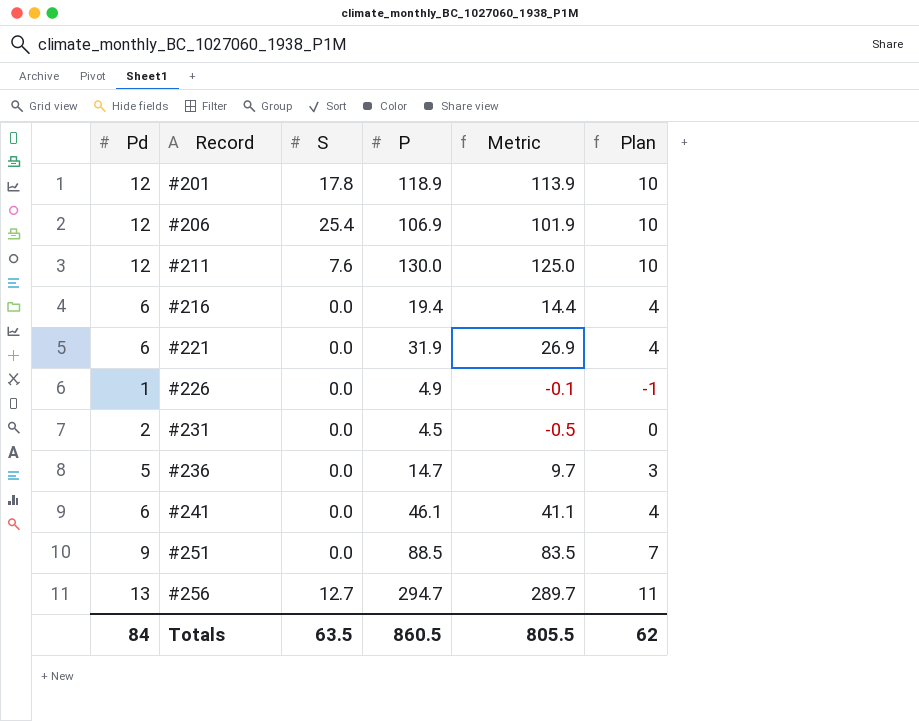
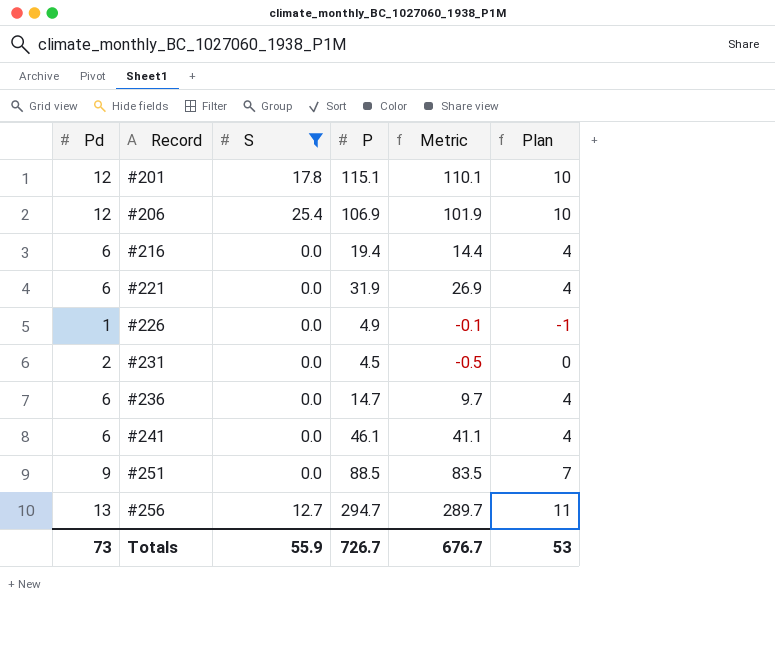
filter: none -> S != 7.6
#201 | P: 118.9 -> 115.1
#201 | Metric: 113.9 -> 110.1
#236 | Pd: 5 -> 6
#236 | Plan: 3 -> 4
Totals | Pd: 84 -> 73
Totals | S: 63.5 -> 55.9
Totals | P: 860.5 -> 726.7
Totals | Metric: 805.5 -> 676.7
Totals | Plan: 62 -> 53

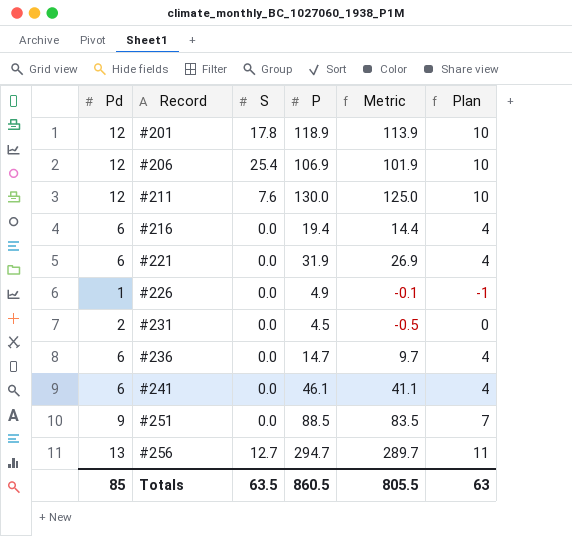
filter: S != 7.6 -> none
#201 | P: 115.1 -> 118.9
#201 | Metric: 110.1 -> 113.9
Totals | Pd: 73 -> 85
Totals | S: 55.9 -> 63.5
Totals | P: 726.7 -> 860.5
Totals | Metric: 676.7 -> 805.5
Totals | Plan: 53 -> 63

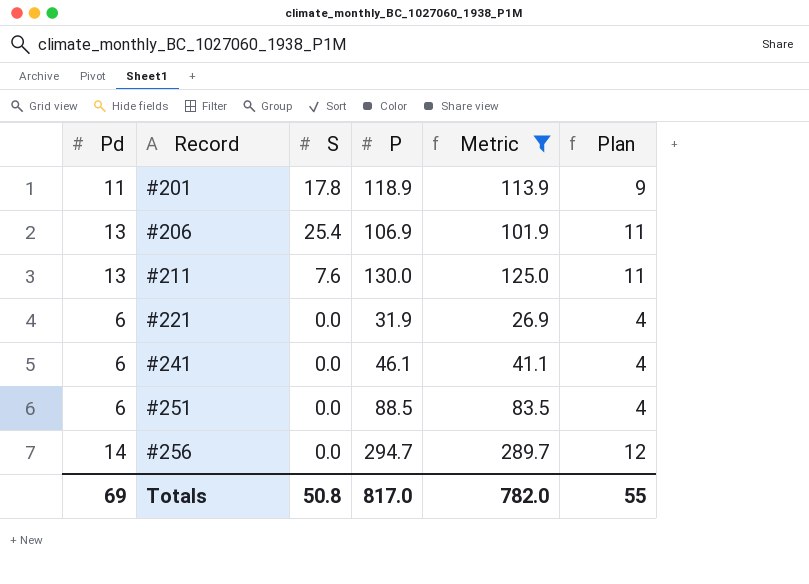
filter: none -> Metric >= 26.9
#201 | Pd: 12 -> 11
#201 | Plan: 10 -> 9
#206 | Pd: 12 -> 13
#206 | Plan: 10 -> 11
#211 | Pd: 12 -> 13
#211 | Plan: 10 -> 11
#251 | Pd: 9 -> 6
#251 | Plan: 7 -> 4
#256 | Pd: 13 -> 14
#256 | S: 12.7 -> 0.0
#256 | Plan: 11 -> 12
Totals | Pd: 85 -> 69
Totals | S: 63.5 -> 50.8
Totals | P: 860.5 -> 817.0
Totals | Metric: 805.5 -> 782.0
Totals | Plan: 63 -> 55

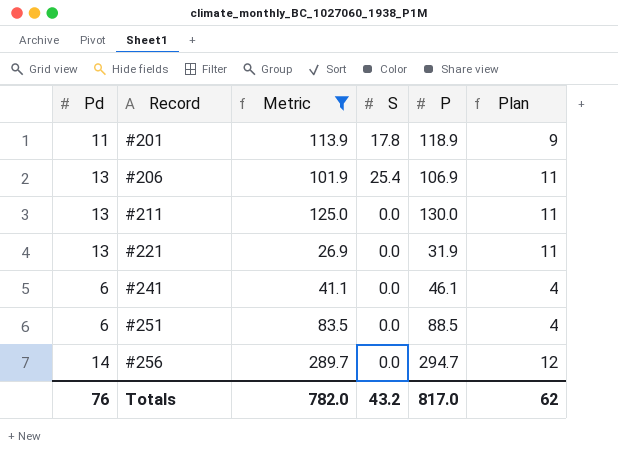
column Metric | position: 5 -> 3
#211 | S: 7.6 -> 0.0
#221 | Pd: 6 -> 13
#221 | Plan: 4 -> 11
Totals | Pd: 69 -> 76
Totals | S: 50.8 -> 43.2
Totals | Plan: 55 -> 62

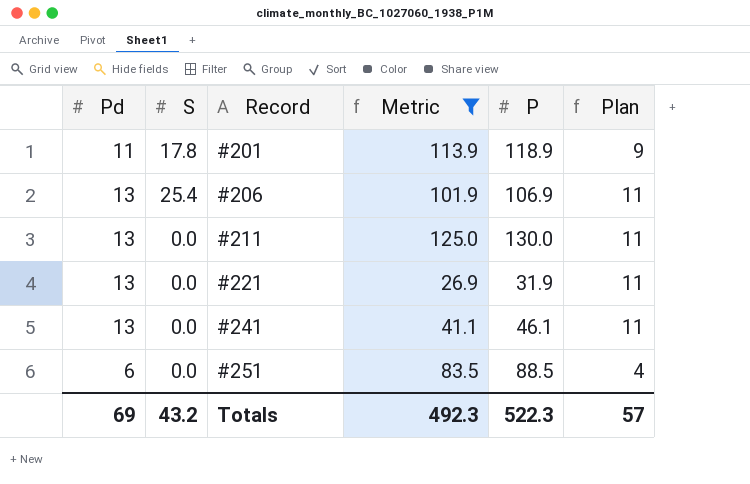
column S | position: 4 -> 2
row #256: 14 | 289.7 | 0.0 | 294.7 | 12 -> none
#241 | Pd: 6 -> 13
#241 | Plan: 4 -> 11
Totals | Pd: 76 -> 69
Totals | Metric: 782.0 -> 492.3
Totals | P: 817.0 -> 522.3
Totals | Plan: 62 -> 57

